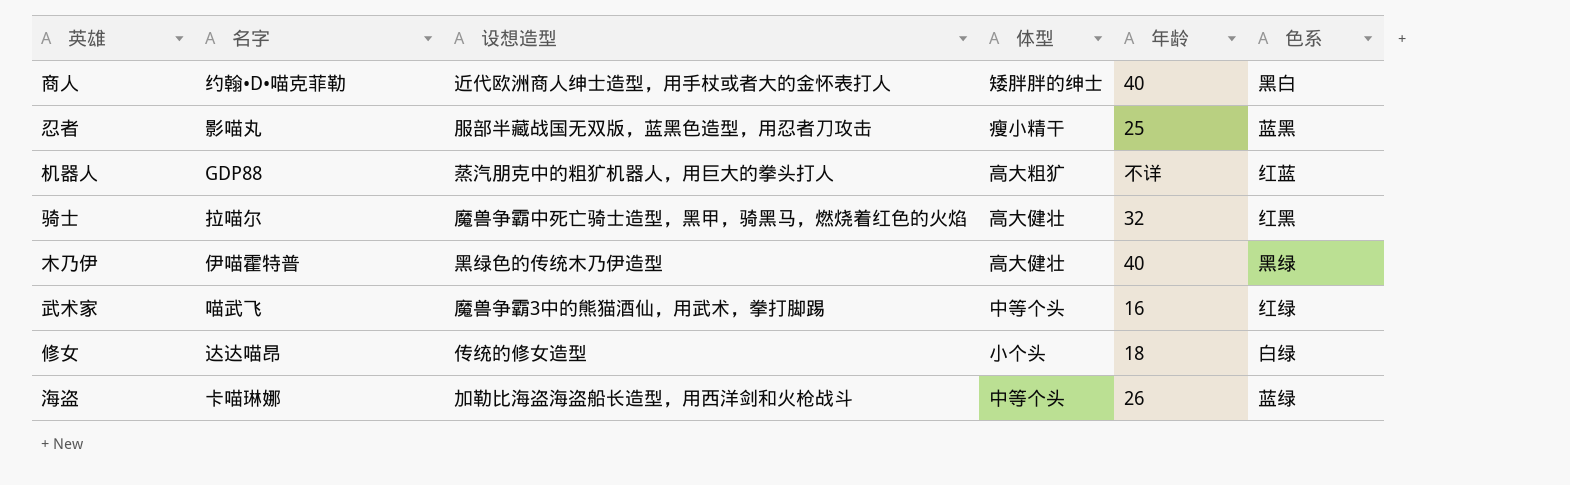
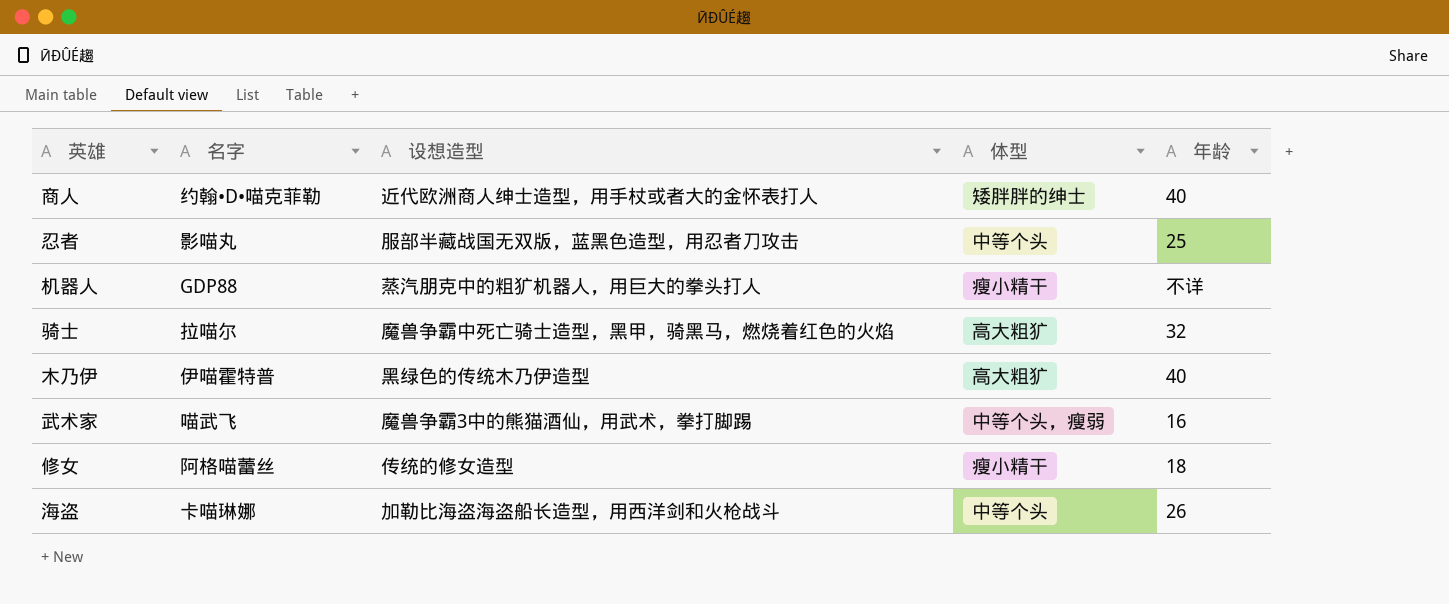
column 色系 | position: 6 -> none
忍者 | 体型: 瘦小精干 -> 中等个头
机器人 | 体型: 高大粗犷 -> 瘦小精干
骑士 | 体型: 高大健壮 -> 高大粗犷
木乃伊 | 体型: 高大健壮 -> 高大粗犷
武术家 | 体型: 中等个头 -> 中等个头，瘦弱
修女 | 名字: 达达喵昂 -> 阿格喵蕾丝
修女 | 体型: 小个头 -> 瘦小精干

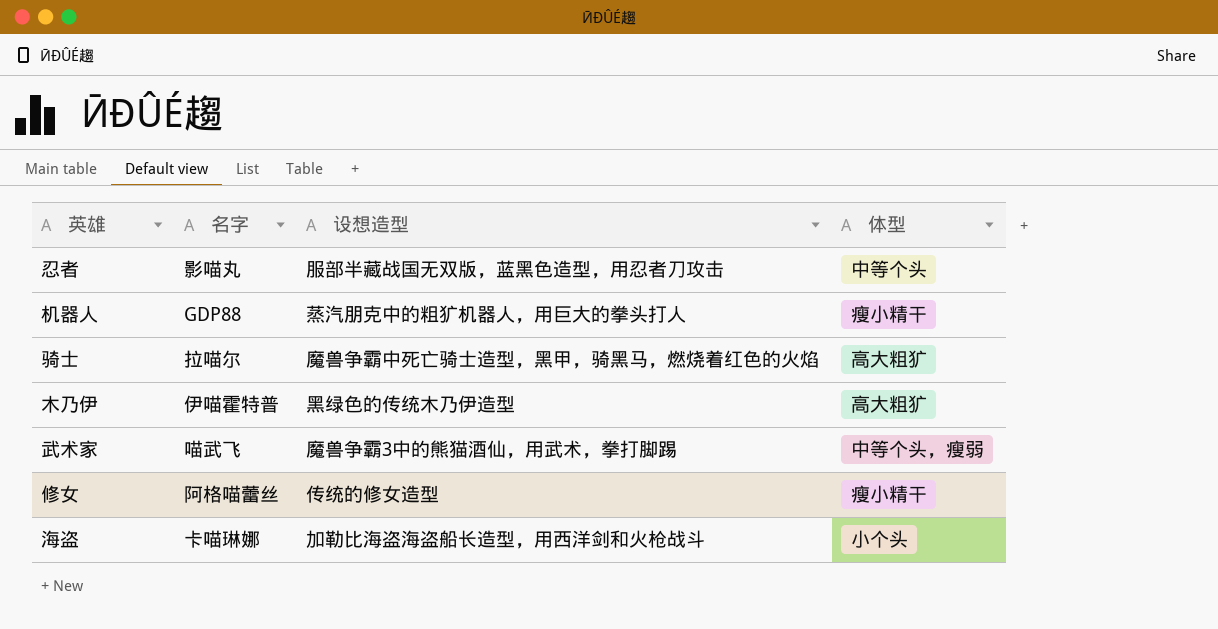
column 年龄 | position: 5 -> none
row 商人: 约翰•D•喵克菲勒 | 近代欧洲商人绅士造型，用手杖或者大的金怀表打人 | 矮胖胖的绅士 | 40 -> none
海盗 | 体型: 中等个头 -> 小个头

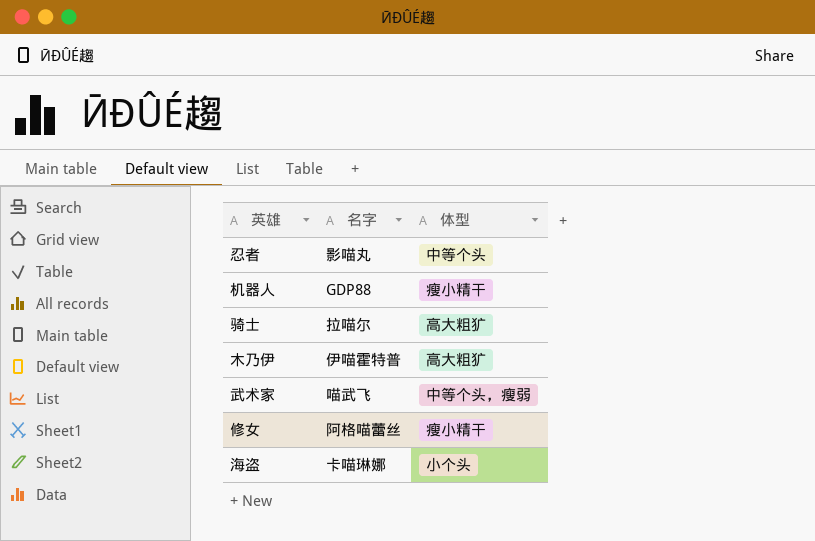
column 设想造型 | position: 3 -> none

